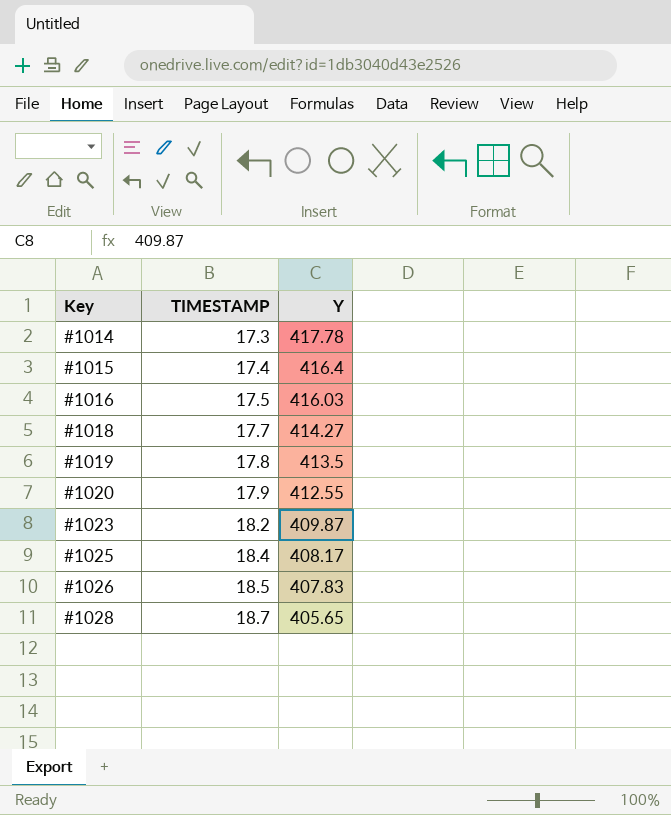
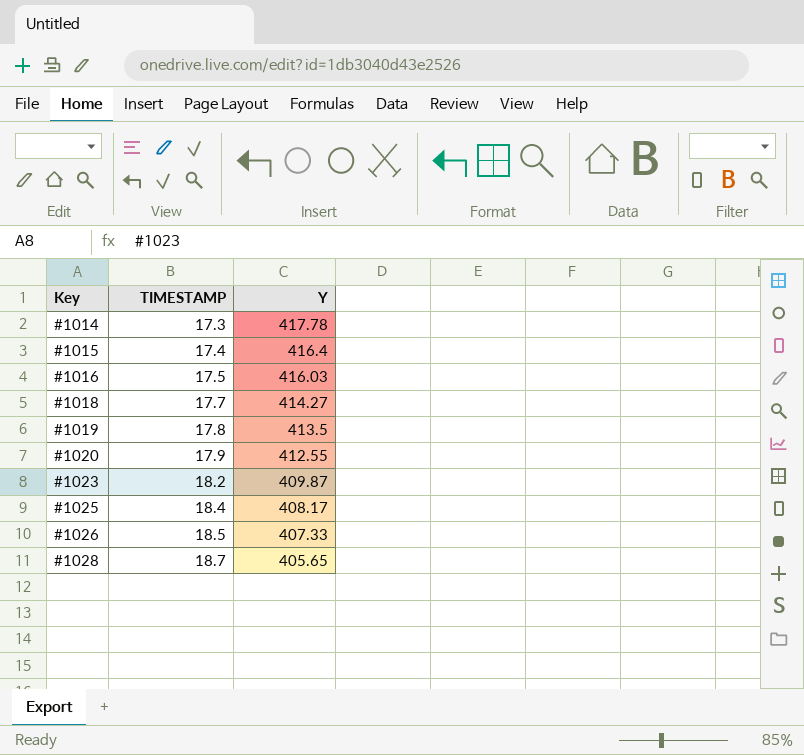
#1026 | Y: 407.83 -> 407.33

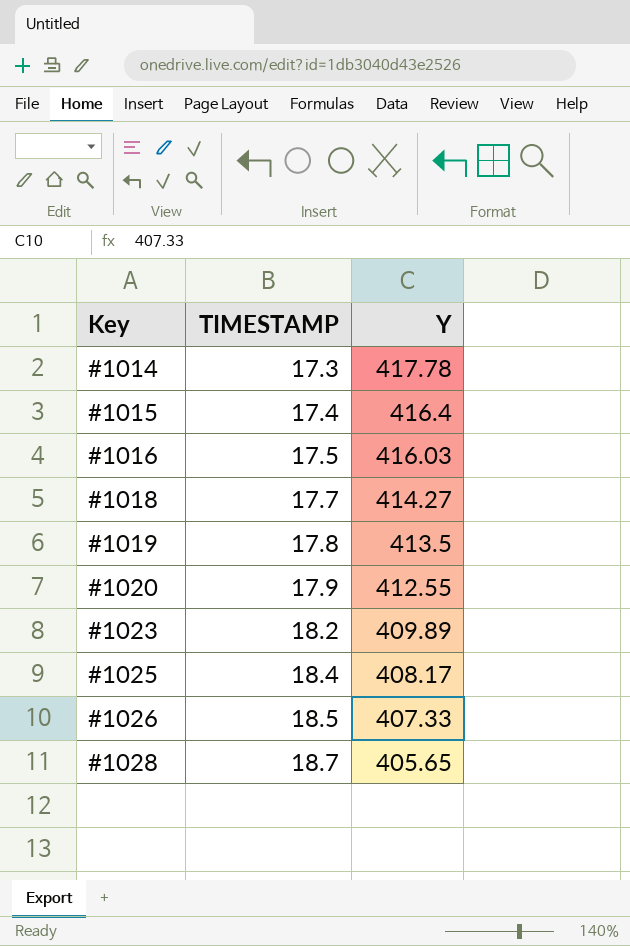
#1023 | Y: 409.87 -> 409.89

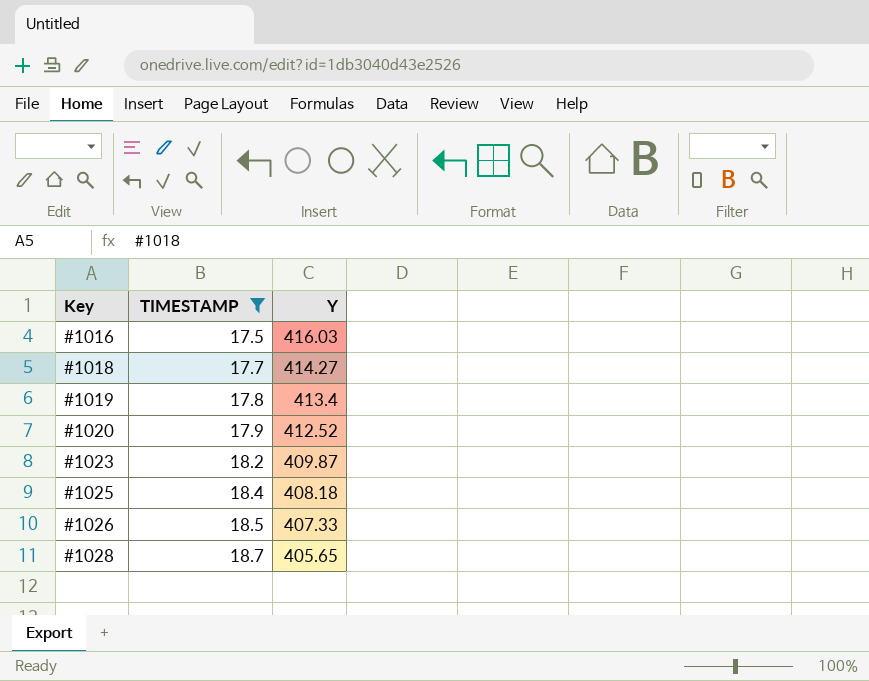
filter: none -> TIMESTAMP >= 17.5
#1019 | Y: 413.5 -> 413.4
#1020 | Y: 412.55 -> 412.52
#1023 | Y: 409.89 -> 409.87
#1025 | Y: 408.17 -> 408.18

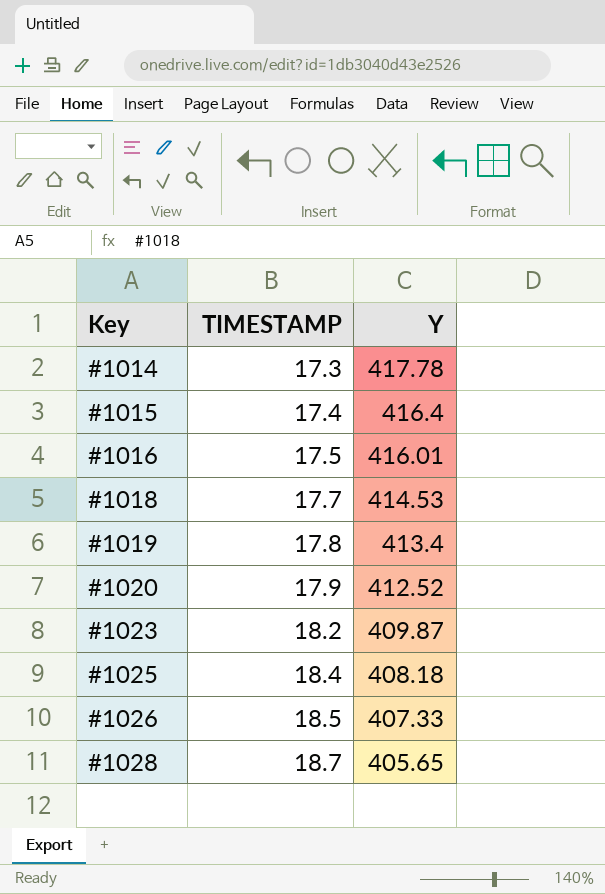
filter: TIMESTAMP >= 17.5 -> none
#1016 | Y: 416.03 -> 416.01
#1018 | Y: 414.27 -> 414.53

